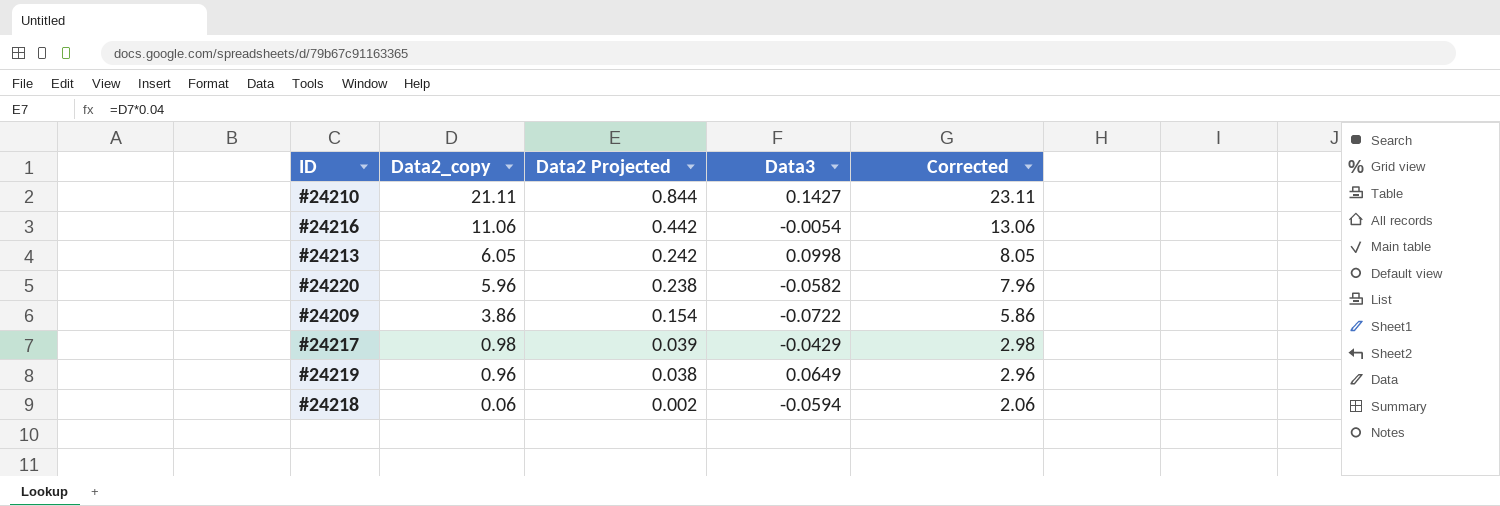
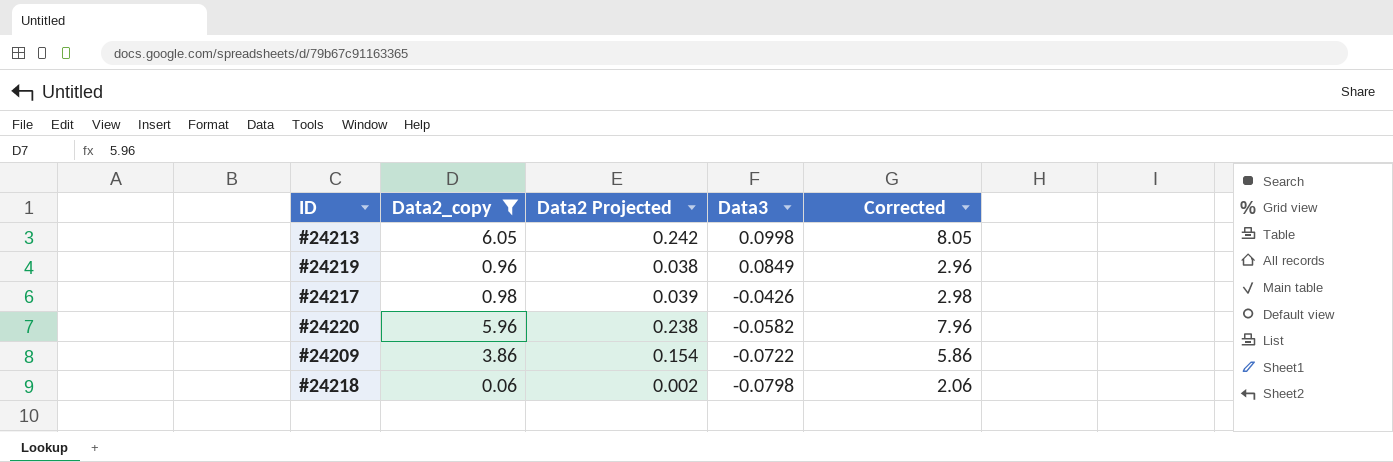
filter: none -> Data2_copy <= 6.05
row order: Data2_copy descending -> Data3 descending
#24219 | Data3: 0.0649 -> 0.0849
#24217 | Data3: -0.0429 -> -0.0426
#24218 | Data3: -0.0594 -> -0.0798

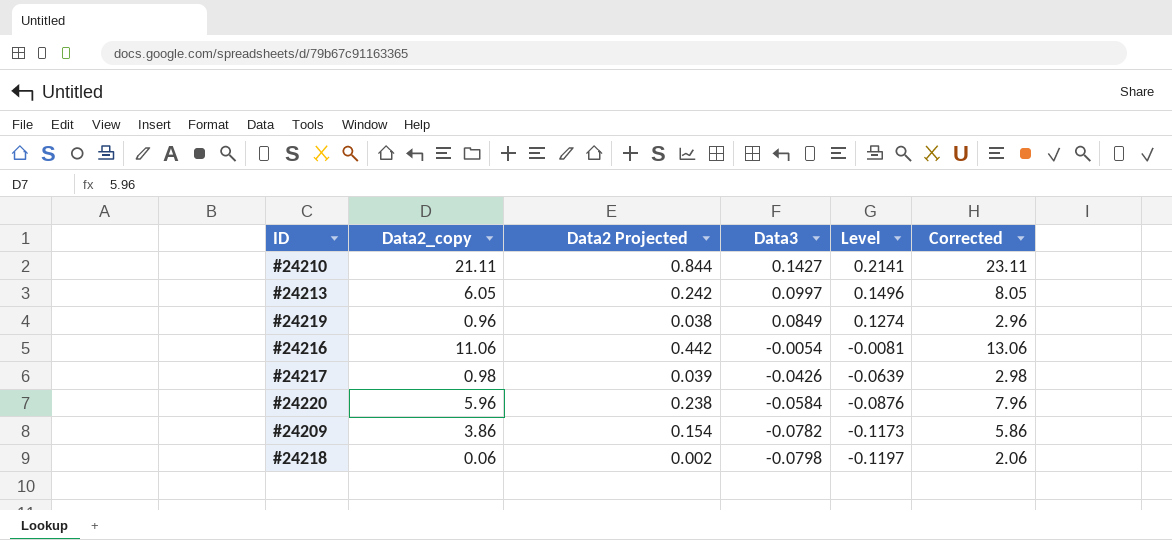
filter: Data2_copy <= 6.05 -> none
column Level | formula: none -> [Data3] * 1.5
#24213 | Data3: 0.0998 -> 0.0997
#24220 | Data3: -0.0582 -> -0.0584
#24209 | Data3: -0.0722 -> -0.0782

